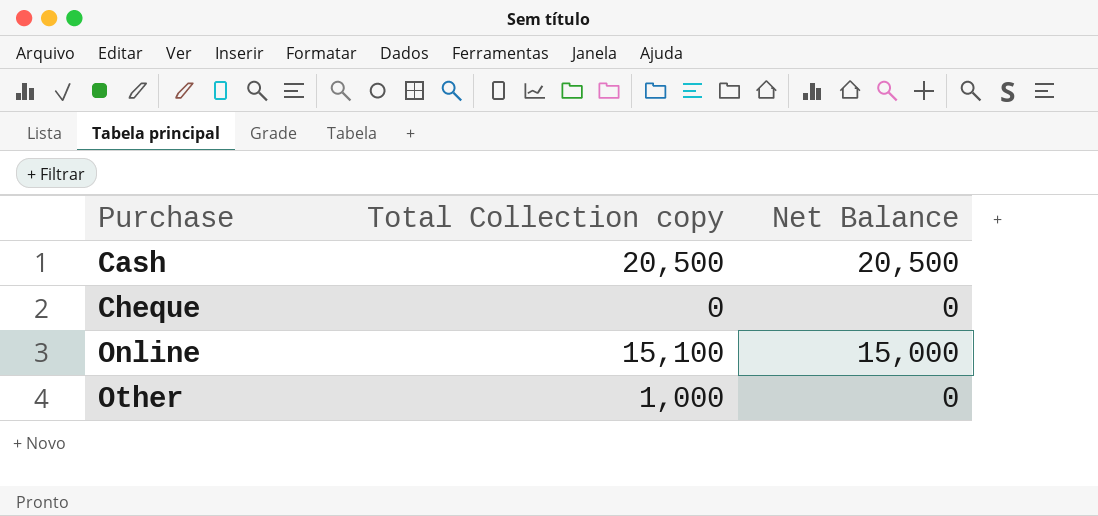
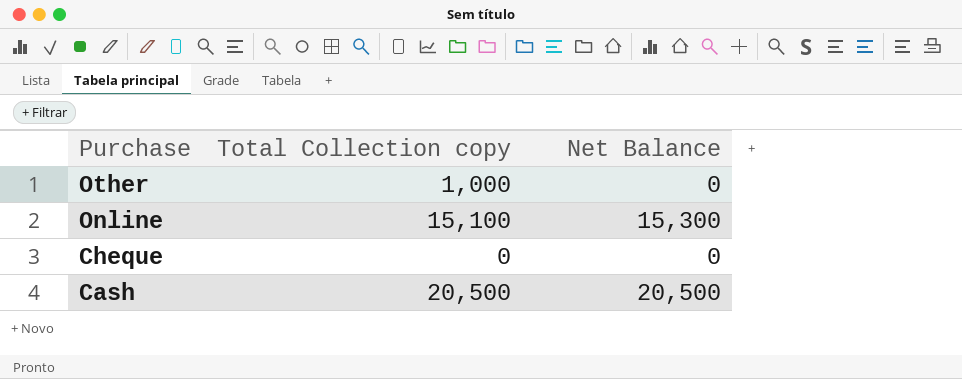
row order: Purchase ascending -> Purchase descending
Online | Net Balance: 15,000 -> 15,300

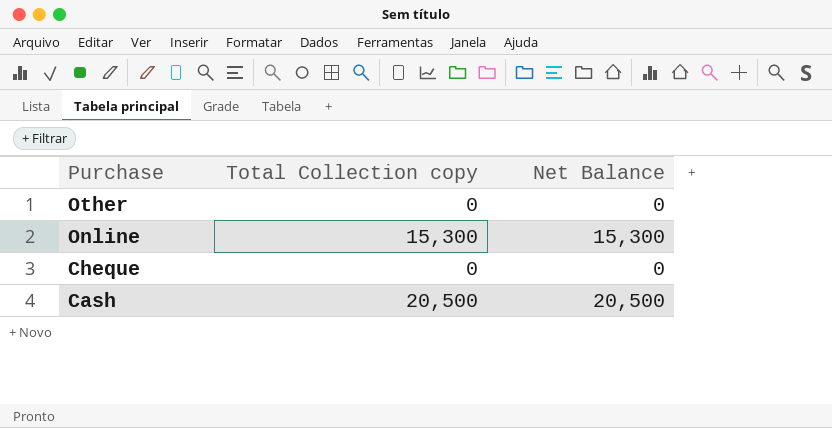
Other | Total Collection copy: 1,000 -> 0
Online | Total Collection copy: 15,100 -> 15,300

